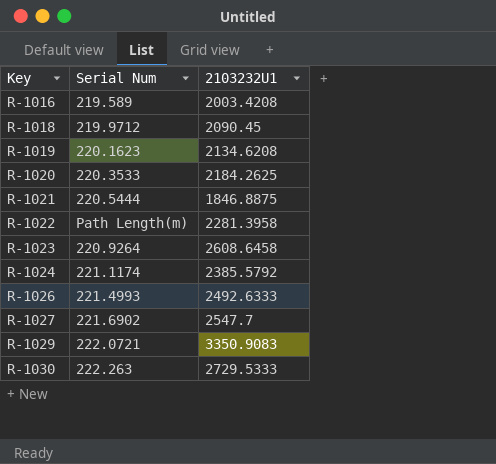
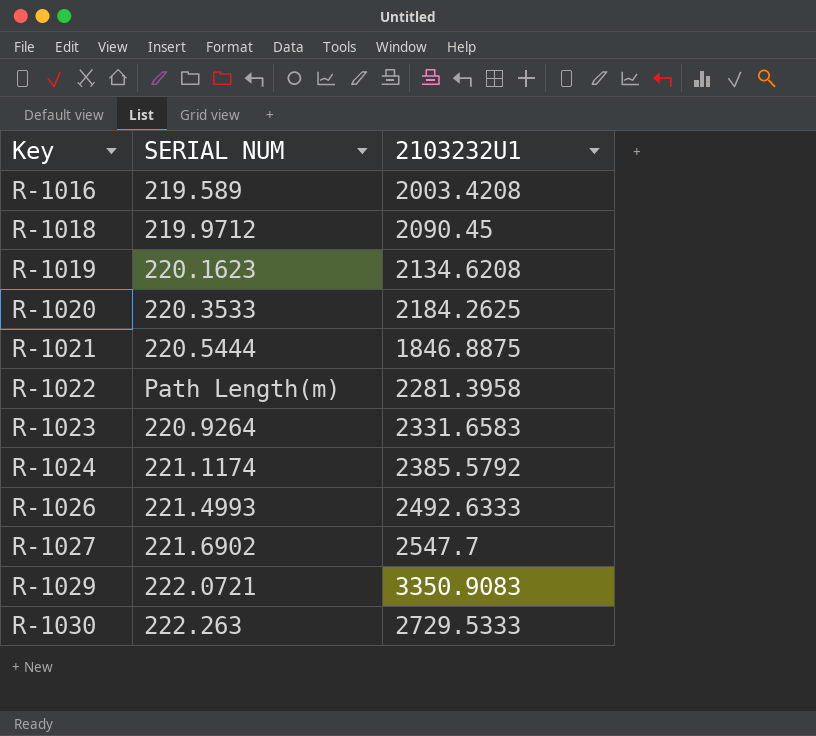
column name: Serial Num -> SERIAL NUM
R-1023 | 2103232U1: 2608.6458 -> 2331.6583

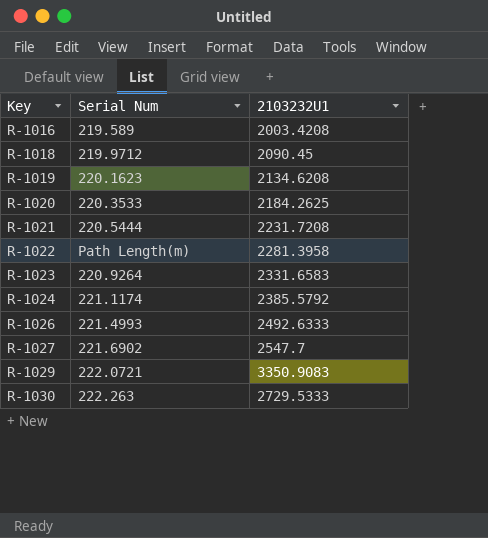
column name: SERIAL NUM -> Serial Num
R-1021 | 2103232U1: 1846.8875 -> 2231.7208

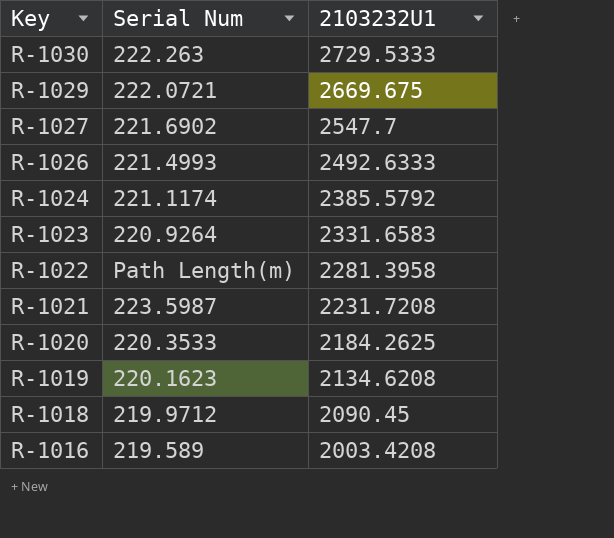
row order: Key ascending -> Key descending
R-1029 | 2103232U1: 3350.9083 -> 2669.675
R-1021 | Serial Num: 220.5444 -> 223.5987

